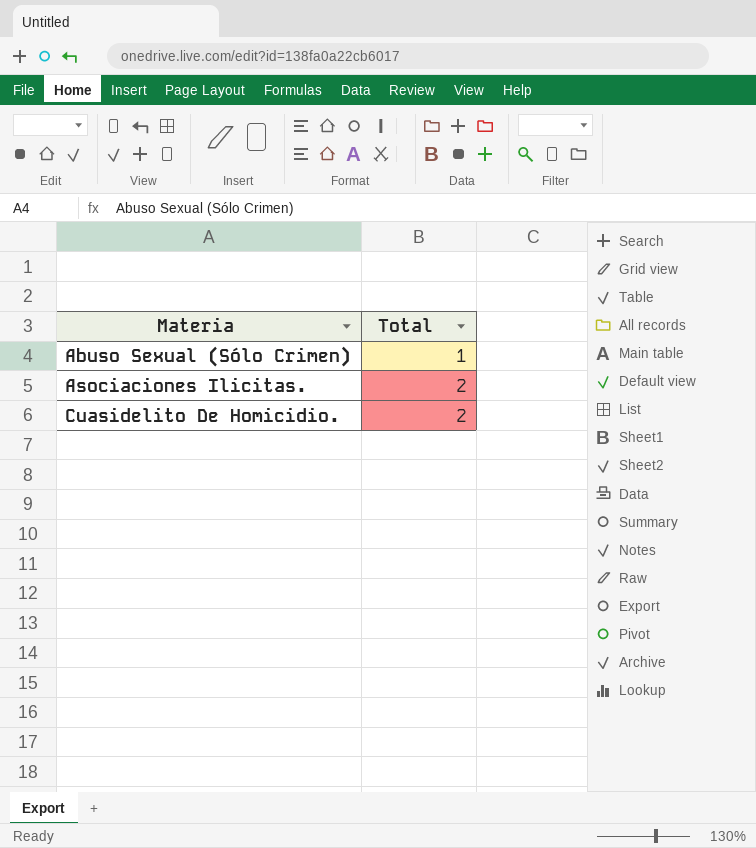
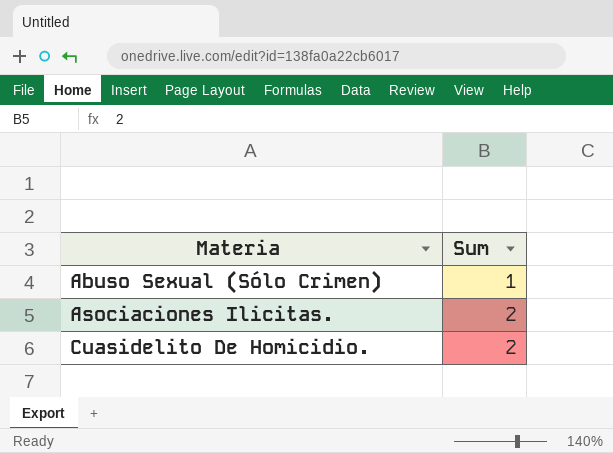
column name: Total -> Sum

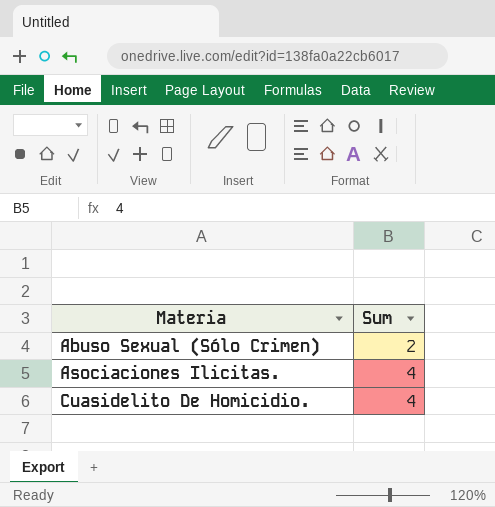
Abuso Sexual (Sólo Crimen) | Sum: 1 -> 2
Asociaciones Ilicitas. | Sum: 2 -> 4
Cuasidelito De Homicidio. | Sum: 2 -> 4

